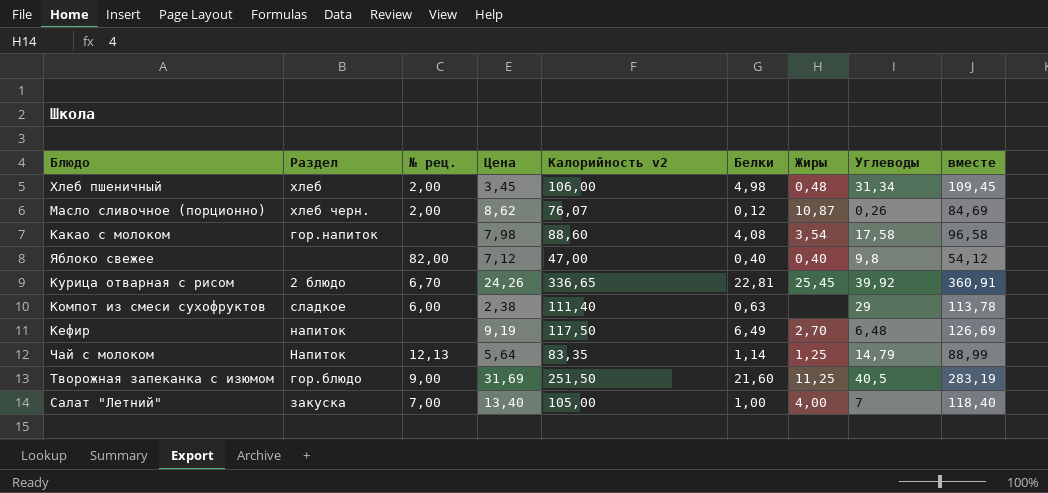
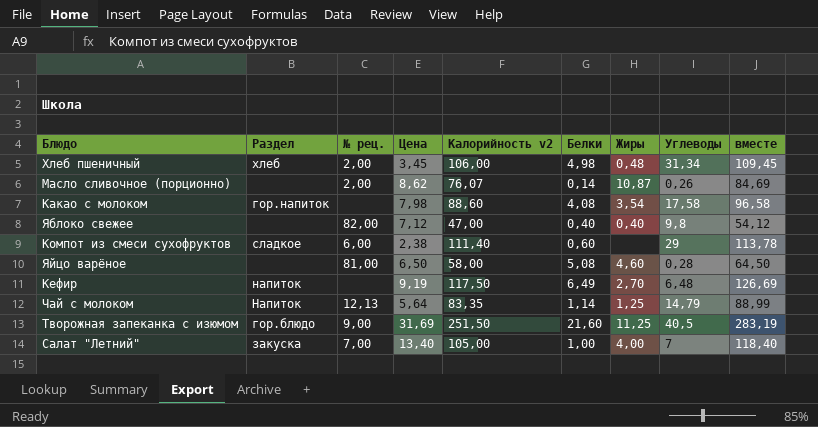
row Курица отварная с рисом: 2 блюдо | 6,70 | 24,26 | 336,65 | 22,81 | 25,45 | 39,92 | 360,91 -> none
Масло сливочное (порционно) | Раздел: хлеб черн. -> none
Масло сливочное (порционно) | Белки: 0,12 -> 0,14
Компот из смеси сухофруктов | Белки: 0,63 -> 0,60
row Яйцо варёное: none -> none | 81,00 | 6,50 | 58,00 | 5,08 | 4,60 | 0,28 | 64,50

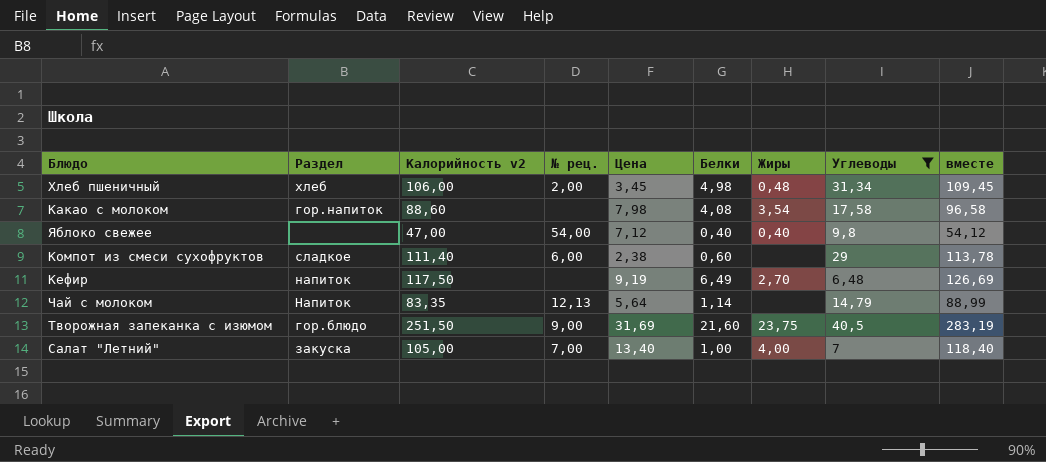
filter: none -> Углеводы >= 6,48
column Калорийность v2 | position: 5 -> 3
Яблоко свежее | № рец.: 82,00 -> 54,00
Чай с молоком | Жиры: 1,25 -> none
Творожная запеканка с изюмом | Жиры: 11,25 -> 23,75

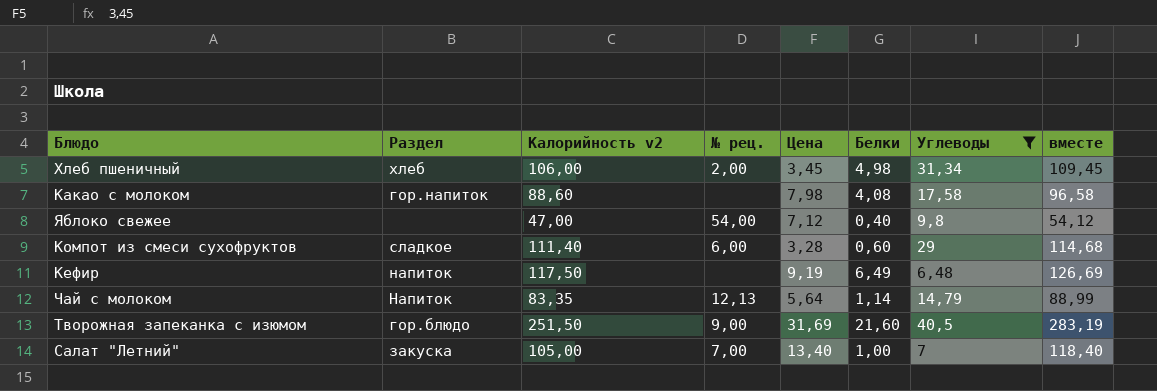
column Жиры | position: 7 -> none
Компот из смеси сухофруктов | Цена: 2,38 -> 3,28
Компот из смеси сухофруктов | вместе: 113,78 -> 114,68

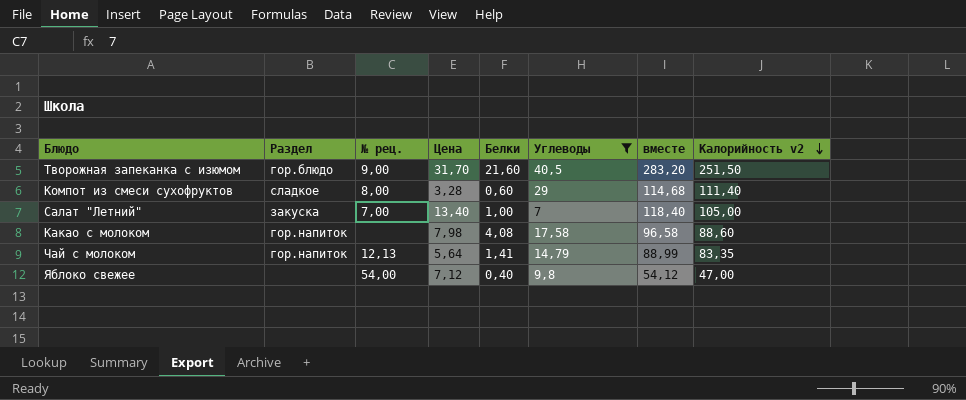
row order: none -> Калорийность v2 descending
column Калорийность v2 | position: 3 -> 8
row Хлеб пшеничный: хлеб | 106,00 | 2,00 | 3,45 | 4,98 | 31,34 | 109,45 -> none
row Кефир: напиток | 117,50 | none | 9,19 | 6,49 | 6,48 | 126,69 -> none
Творожная запеканка с изюмом | Цена: 31,69 -> 31,70
Творожная запеканка с изюмом | вместе: 283,19 -> 283,20
Компот из смеси сухофруктов | № рец.: 6,00 -> 8,00
Чай с молоком | Раздел: Напиток -> гор.напиток
Чай с молоком | Белки: 1,14 -> 1,41

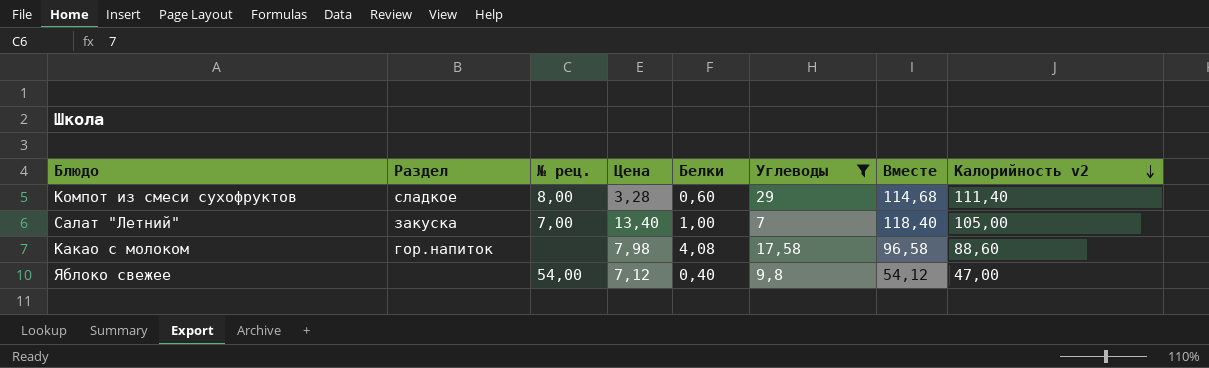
column name: вместе -> Вместе
row Творожная запеканка с изюмом: гор.блюдо | 9,00 | 31,70 | 21,60 | 40,5 | 283,20 | 251,50 -> none
row Чай с молоком: гор.напиток | 12,13 | 5,64 | 1,41 | 14,79 | 88,99 | 83,35 -> none

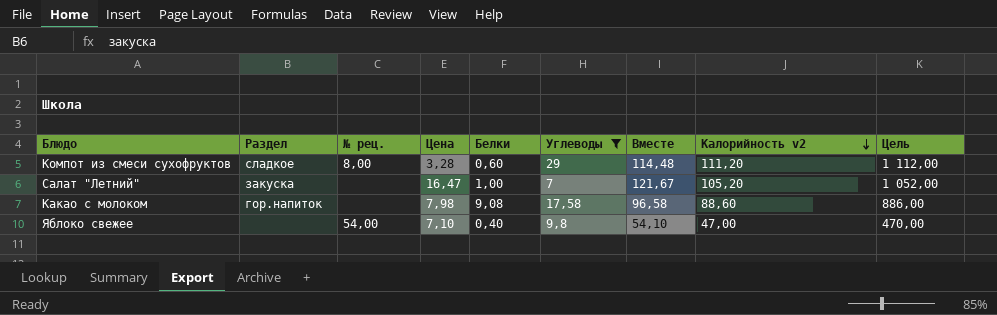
column Цель | formula: none -> [Калорийность v2] * 10
Компот из смеси сухофруктов | Вместе: 114,68 -> 114,48
Компот из смеси сухофруктов | Калорийность v2: 111,40 -> 111,20
Салат "Летний" | № рец.: 7,00 -> none
Салат "Летний" | Цена: 13,40 -> 16,47
Салат "Летний" | Вместе: 118,40 -> 121,67
Салат "Летний" | Калорийность v2: 105,00 -> 105,20
Какао с молоком | Белки: 4,08 -> 9,08
Яблоко свежее | Цена: 7,12 -> 7,10
Яблоко свежее | Вместе: 54,12 -> 54,10

